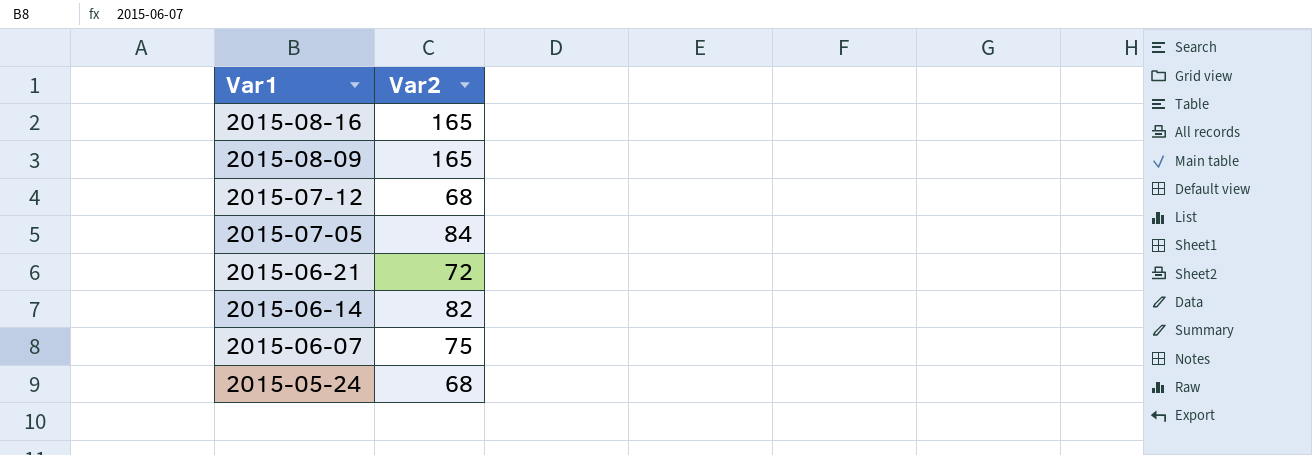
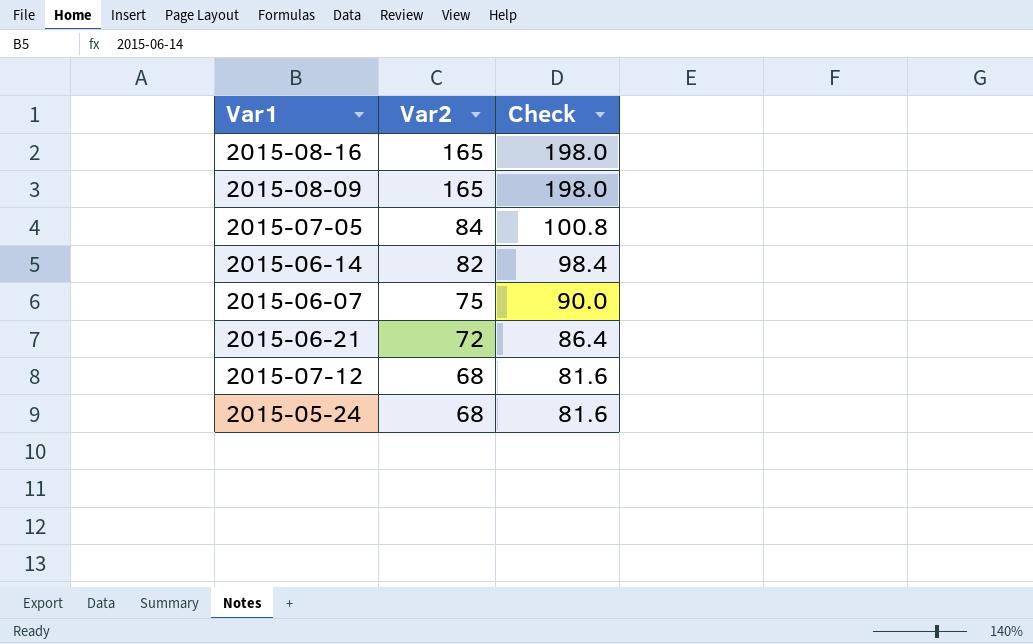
row order: Var1 descending -> Var2 descending
column Check | formula: none -> [Var2] * 1.2

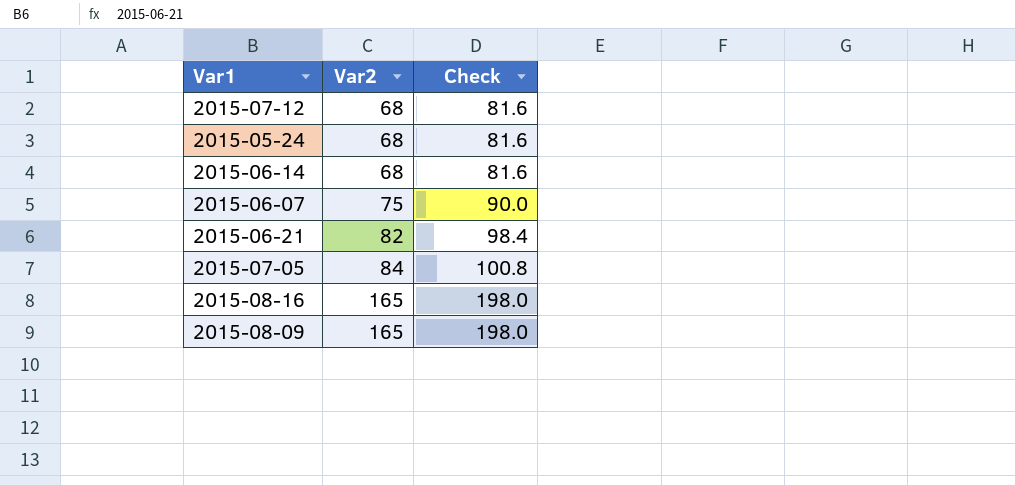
row order: Var2 descending -> Var2 ascending
2015-06-14 | Var2: 82 -> 68
2015-06-14 | Check: 98.4 -> 81.6
2015-06-21 | Var2: 72 -> 82
2015-06-21 | Check: 86.4 -> 98.4

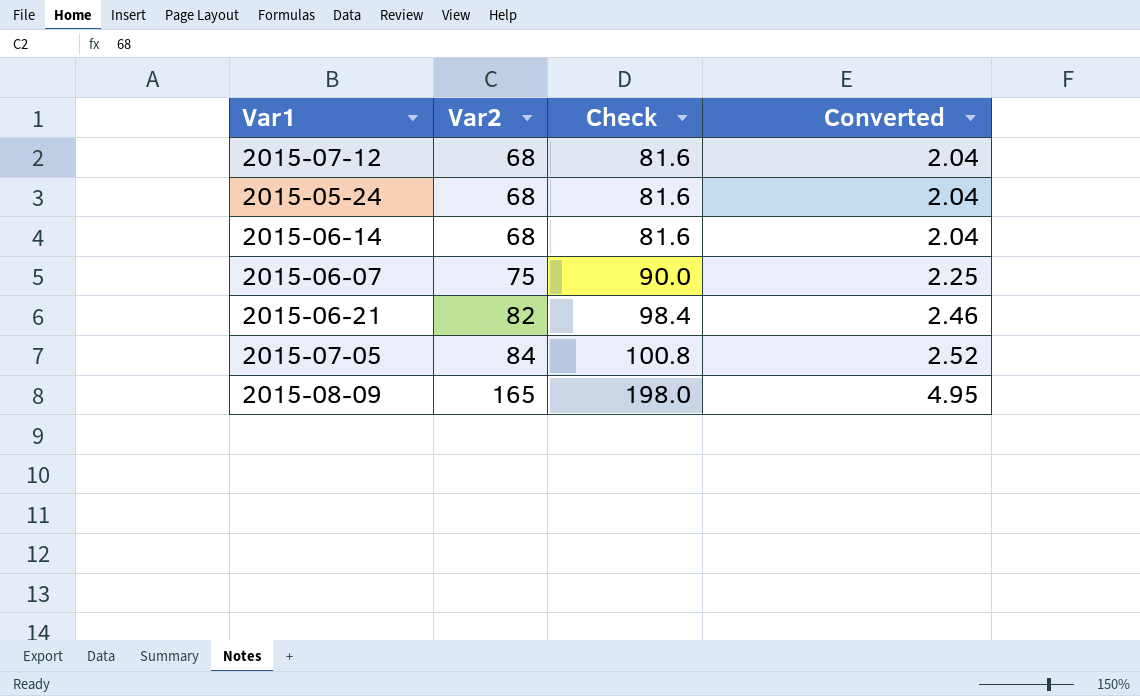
column Converted | formula: none -> [Var2] * 0.03
row 2015-08-16: 165 | 198.0 -> none

